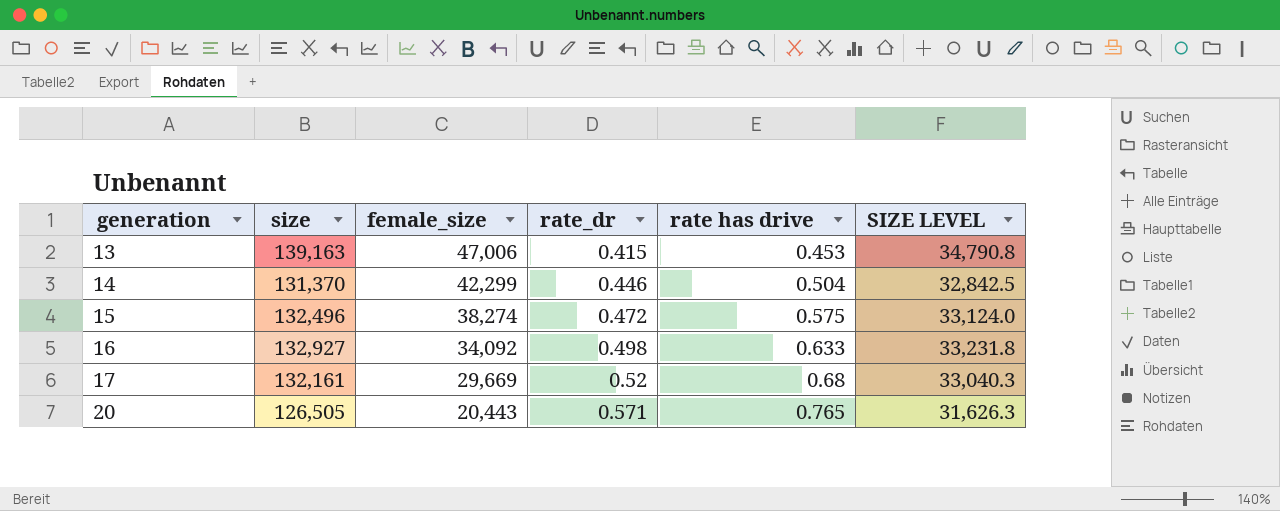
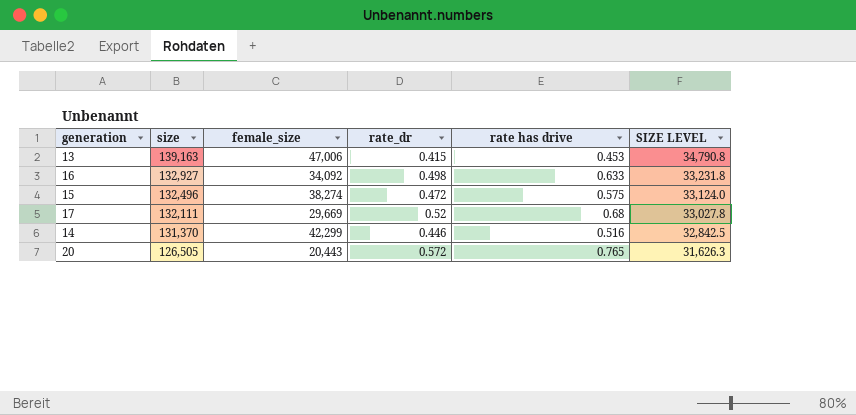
row order: generation ascending -> size descending
17 | size: 132,161 -> 132,111
17 | SIZE LEVEL: 33,040.3 -> 33,027.8
14 | rate has drive: 0.504 -> 0.516
20 | rate_dr: 0.571 -> 0.572

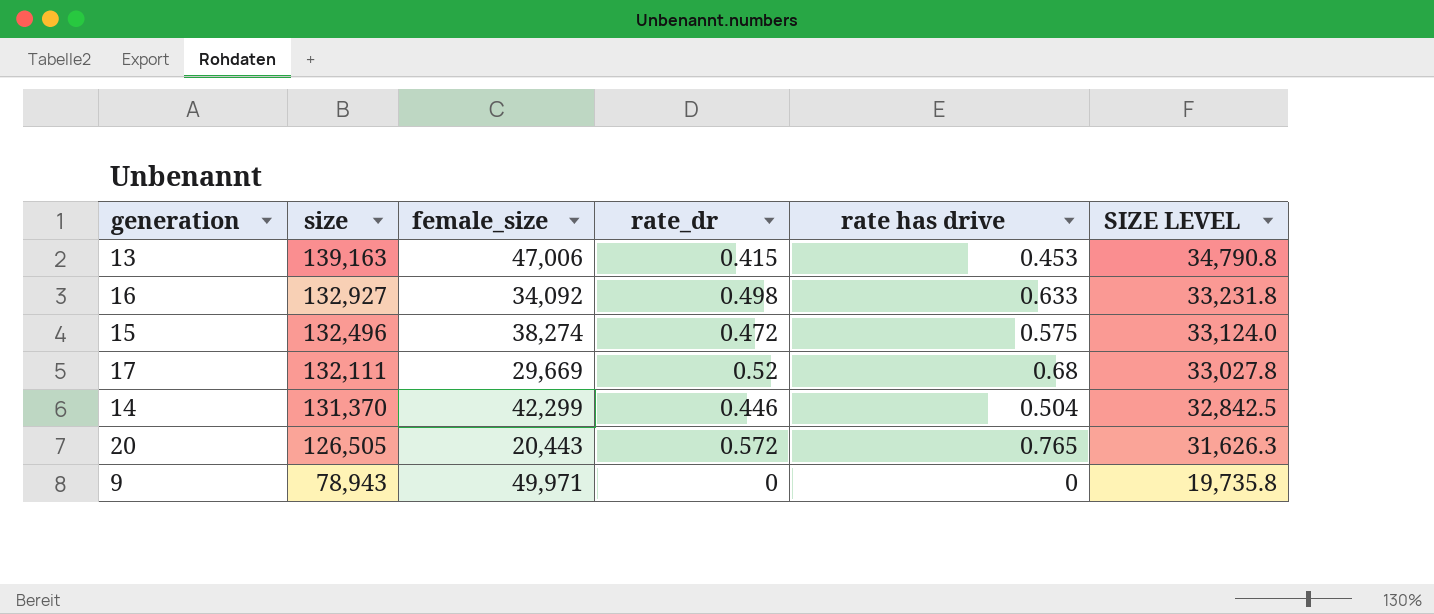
14 | rate has drive: 0.516 -> 0.504
row 9: none -> 78,943 | 49,971 | 0 | 0 | 19,735.8

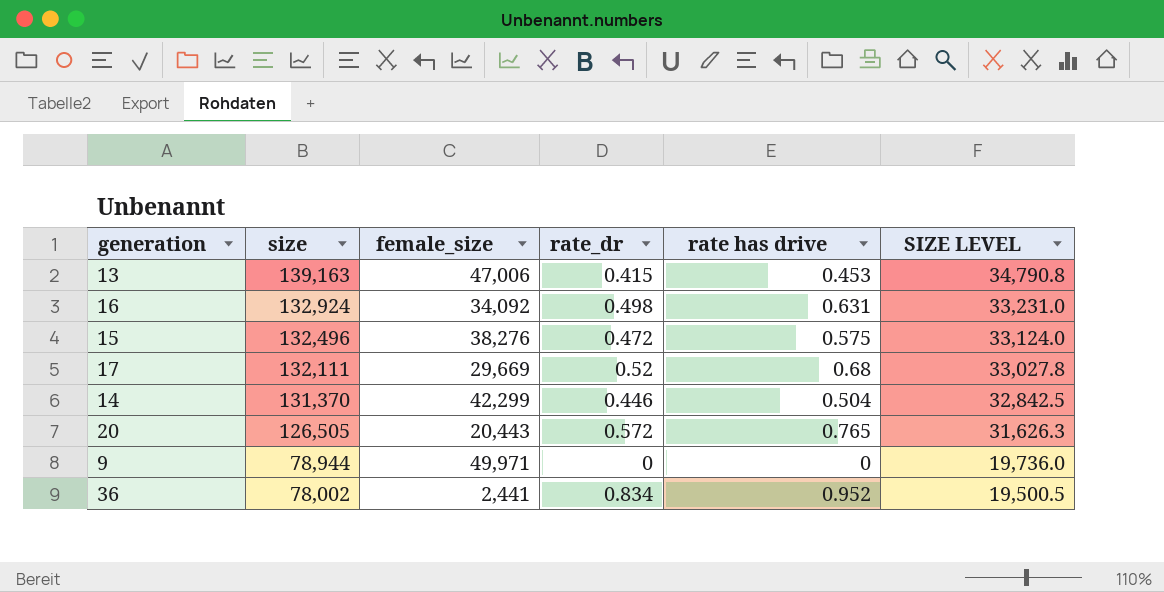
16 | size: 132,927 -> 132,924
16 | rate has drive: 0.633 -> 0.631
16 | SIZE LEVEL: 33,231.8 -> 33,231.0
15 | female_size: 38,274 -> 38,276
9 | size: 78,943 -> 78,944
9 | SIZE LEVEL: 19,735.8 -> 19,736.0
row 36: none -> 78,002 | 2,441 | 0.834 | 0.952 | 19,500.5

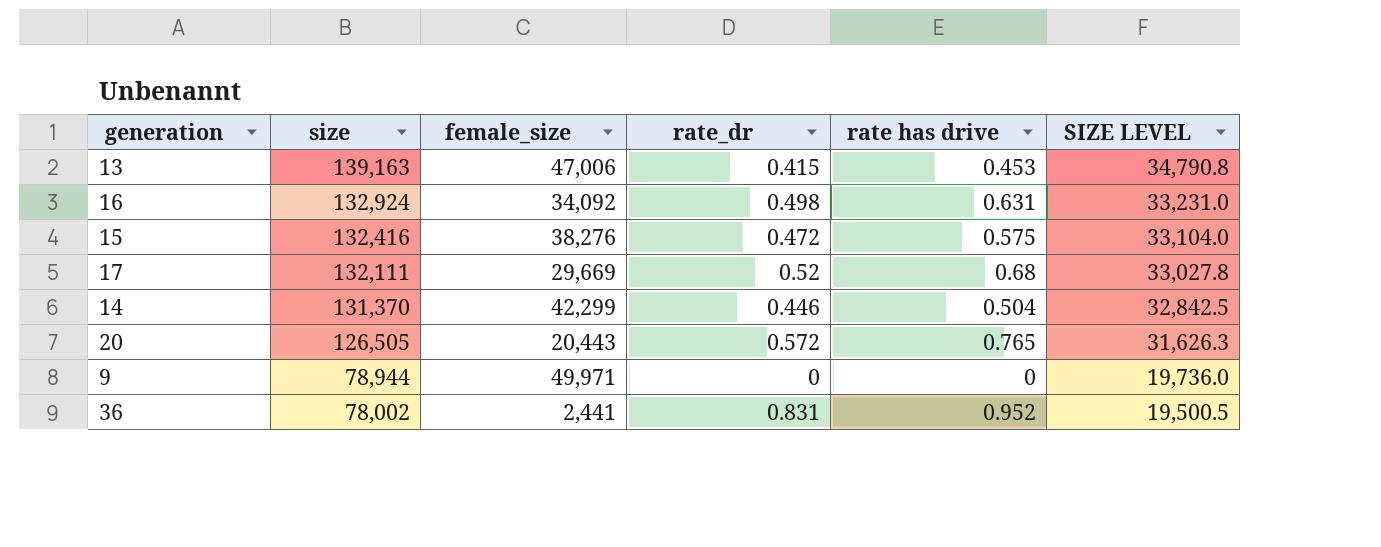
15 | size: 132,496 -> 132,416
15 | SIZE LEVEL: 33,124.0 -> 33,104.0
36 | rate_dr: 0.834 -> 0.831

